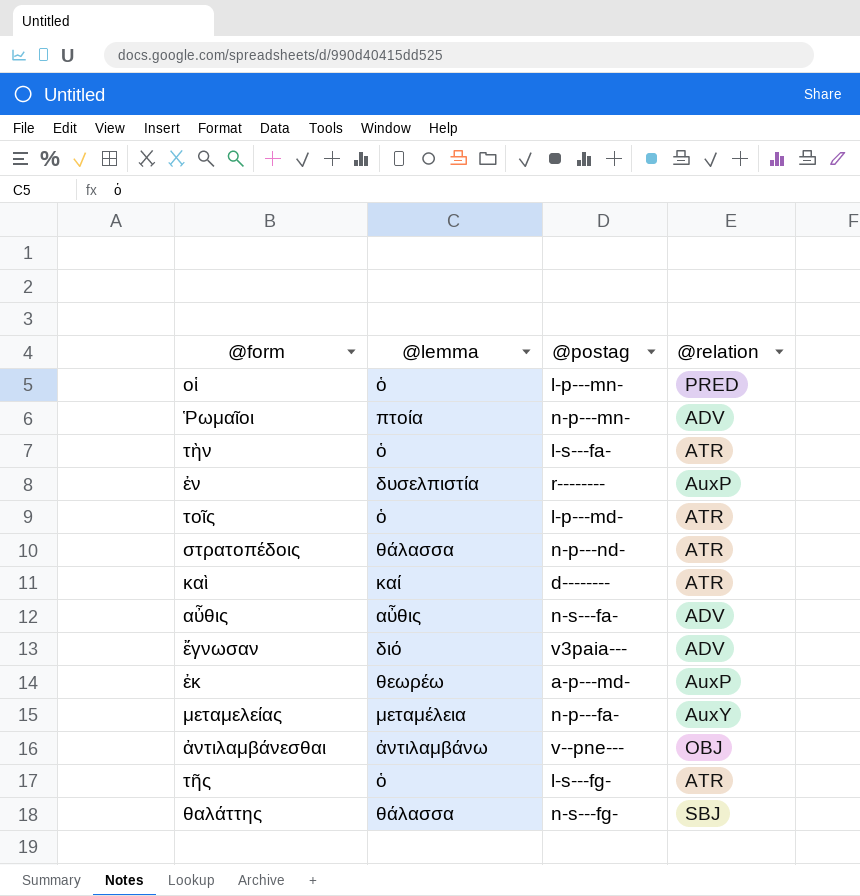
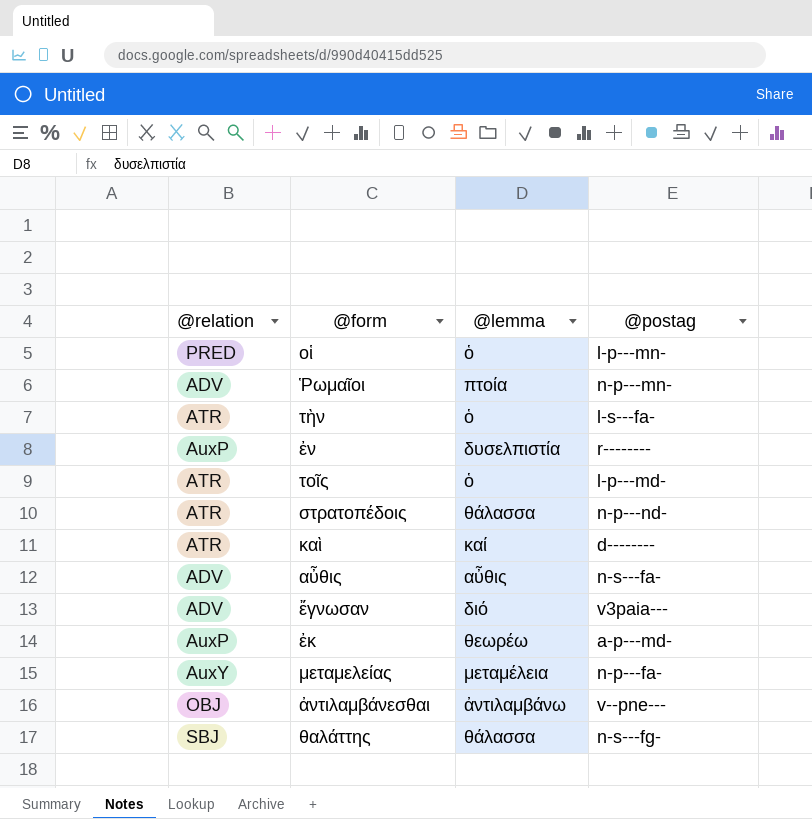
column @relation | position: 4 -> 1
row τῆς: ὁ | l-s---fg- | ATR -> none

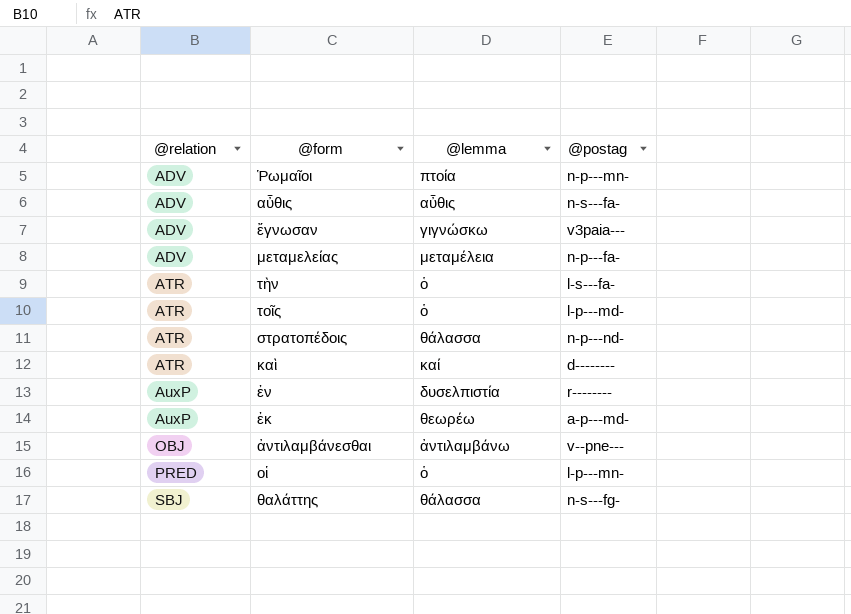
row order: none -> @relation ascending
ἔγνωσαν | @lemma: διό -> γιγνώσκω
μεταμελείας | @relation: AuxY -> ADV

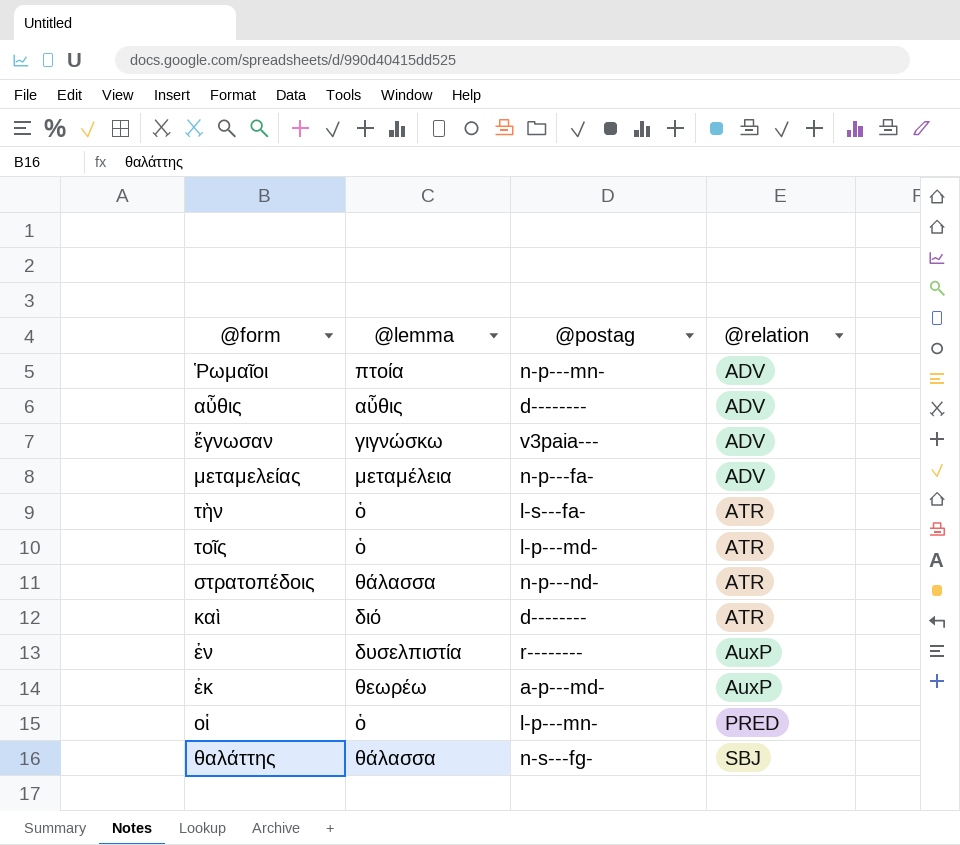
column @relation | position: 1 -> 4
row ἀντιλαμβάνεσθαι: OBJ | ἀντιλαμβάνω | v--pne--- -> none
αὖθις | @postag: n-s---fa- -> d--------
καὶ | @lemma: καί -> διό

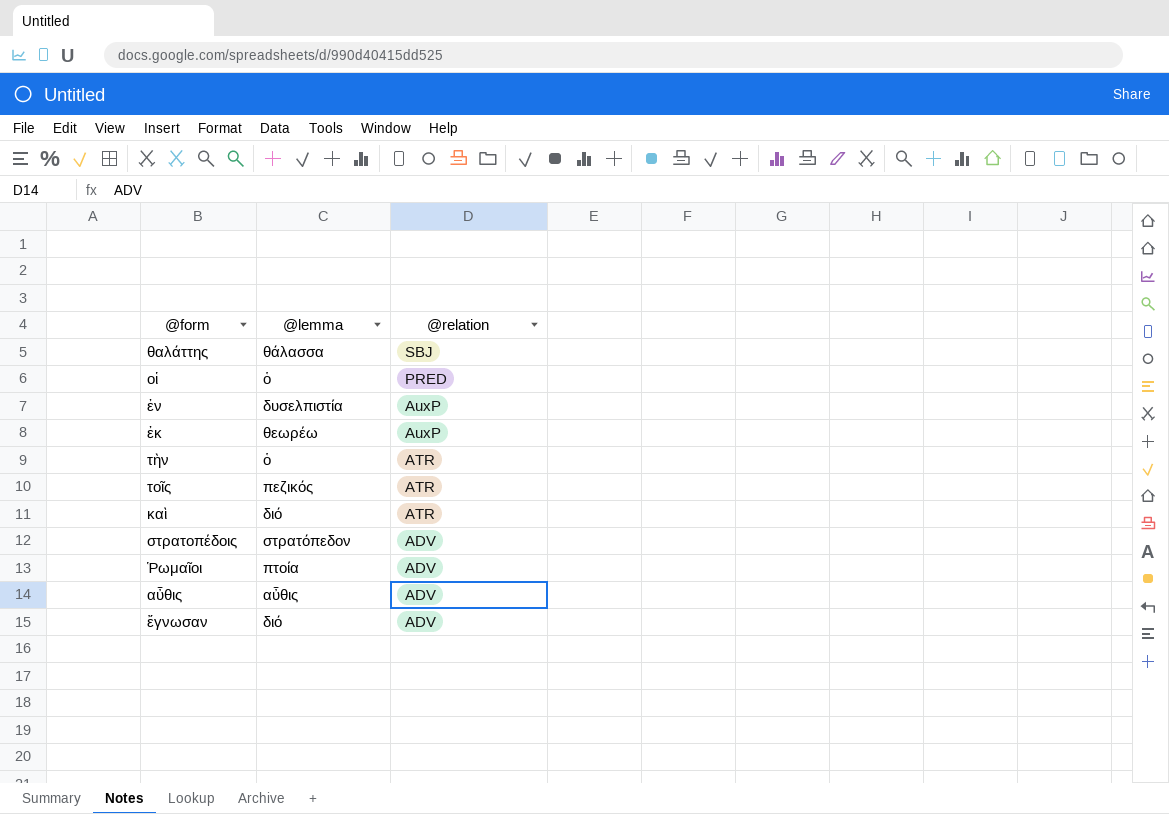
row order: @relation ascending -> @relation descending
column @postag | position: 3 -> none
row μεταμελείας: μεταμέλεια | n-p---fa- | ADV -> none
τοῖς | @lemma: ὁ -> πεζικός
στρατοπέδοις | @lemma: θάλασσα -> στρατόπεδον
στρατοπέδοις | @relation: ATR -> ADV
ἔγνωσαν | @lemma: γιγνώσκω -> διό

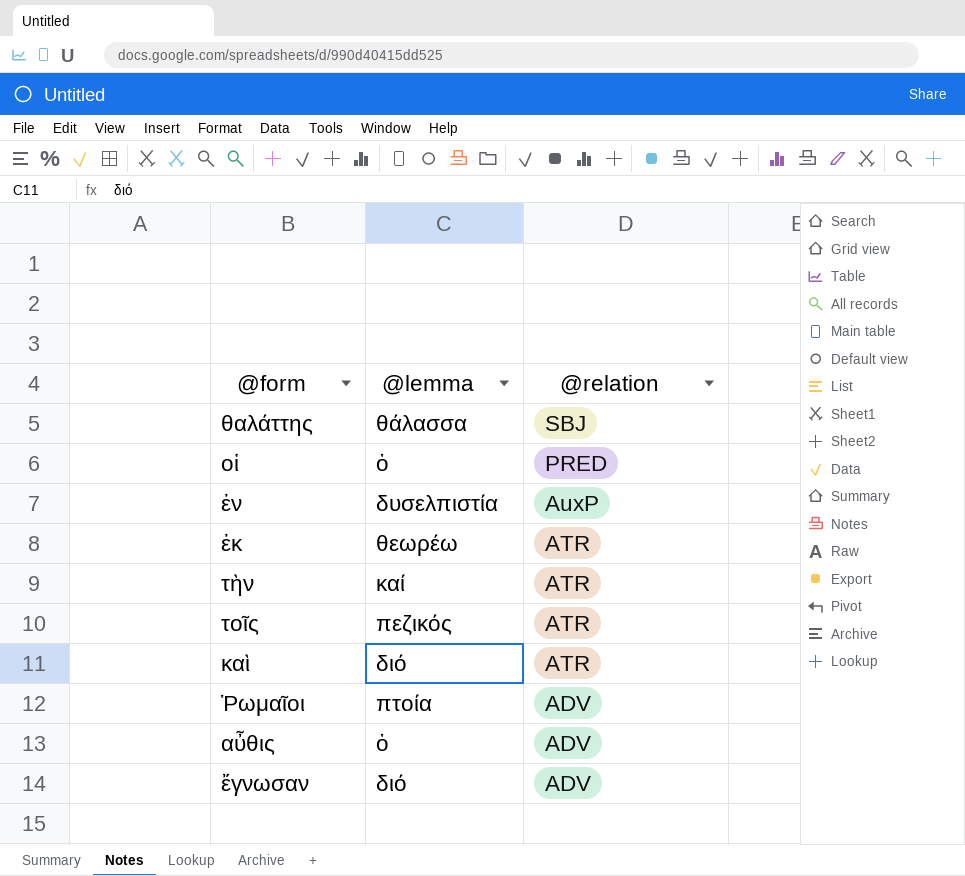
row στρατοπέδοις: στρατόπεδον | ADV -> none
ἐκ | @relation: AuxP -> ATR
τὴν | @lemma: ὁ -> καί
αὖθις | @lemma: αὖθις -> ὁ

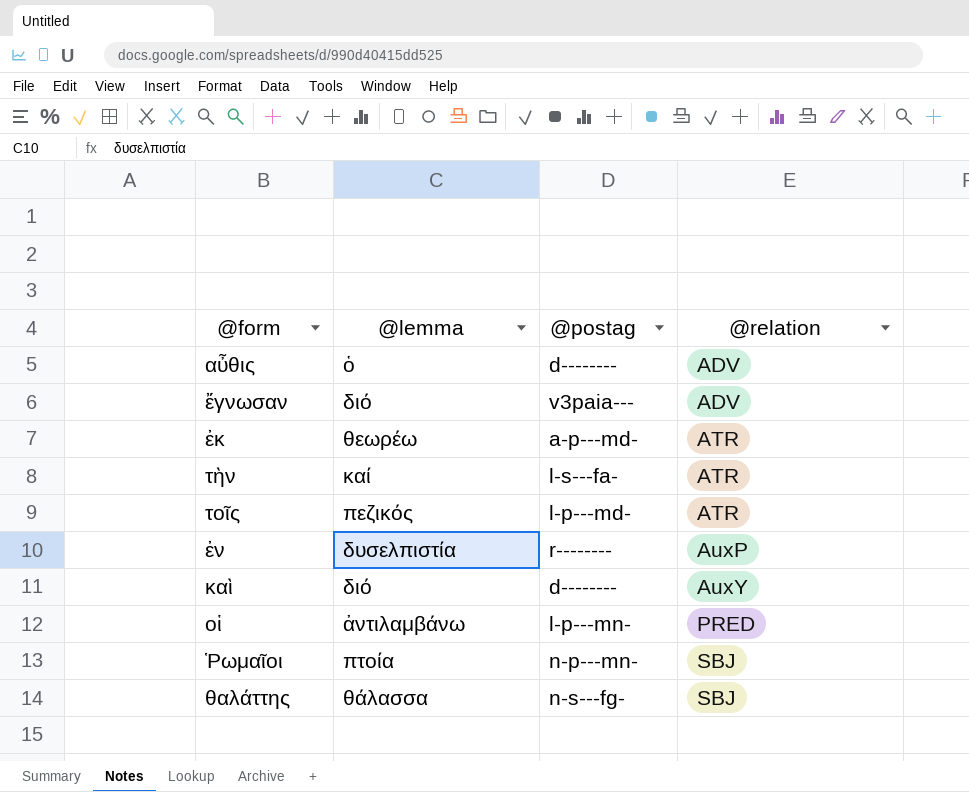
row order: @relation descending -> @relation ascending
column @postag | position: none -> 3
καὶ | @relation: ATR -> AuxY
οἱ | @lemma: ὁ -> ἀντιλαμβάνω
Ῥωμαῖοι | @relation: ADV -> SBJ

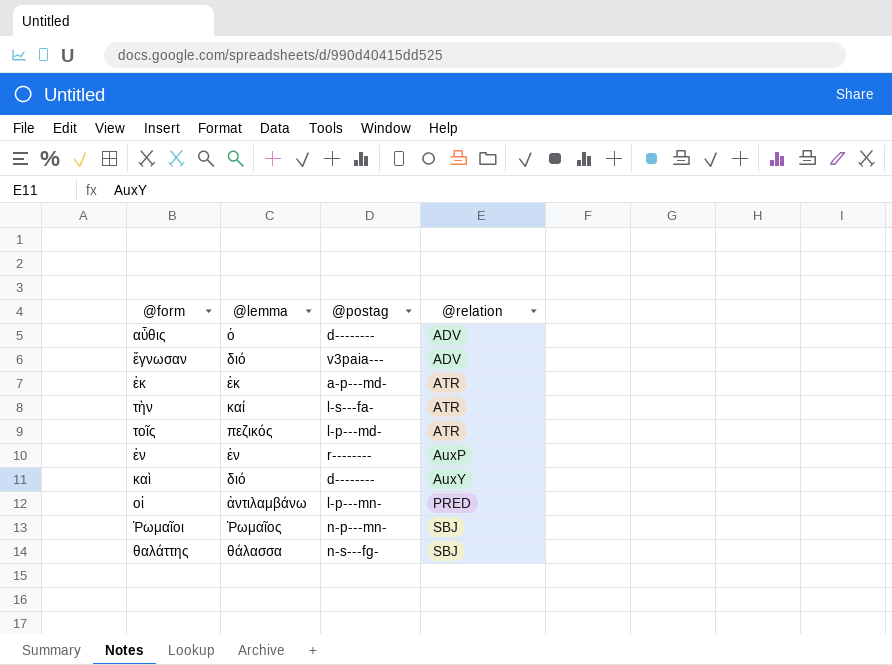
ἐκ | @lemma: θεωρέω -> ἐκ
ἐν | @lemma: δυσελπιστία -> ἐν
Ῥωμαῖοι | @lemma: πτοία -> Ῥωμαῖος

